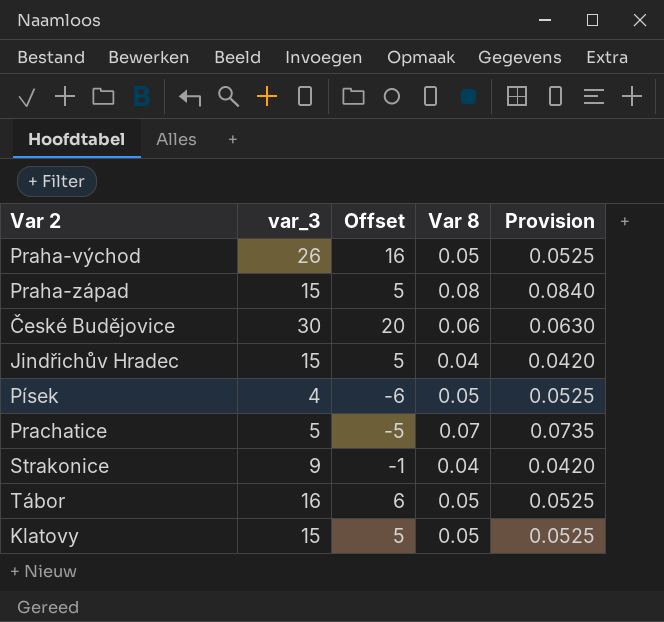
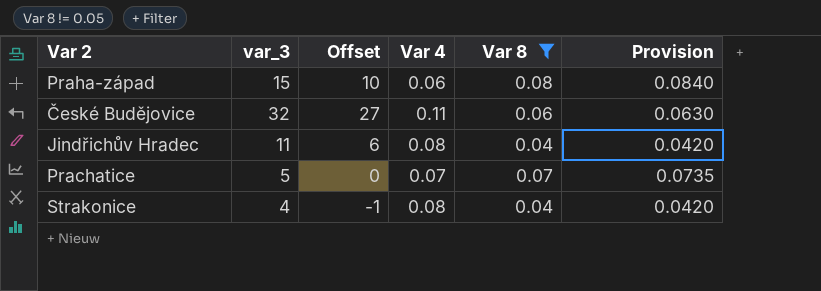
filter: none -> Var 8 != 0.05
column Offset | formula: [var_3] - 10 -> [var_3] - 5
column Var 4 | position: none -> 4
České Budějovice | var_3: 30 -> 32
Jindřichův Hradec | var_3: 15 -> 11
Strakonice | var_3: 9 -> 4

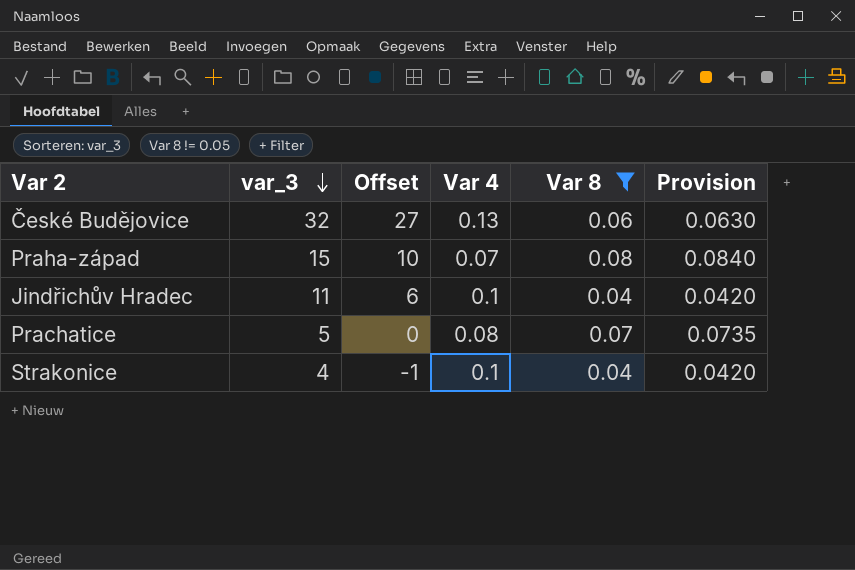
row order: none -> var_3 descending
České Budějovice | Var 4: 0.11 -> 0.13
Praha-západ | Var 4: 0.06 -> 0.07
Jindřichův Hradec | Var 4: 0.08 -> 0.1
Prachatice | Var 4: 0.07 -> 0.08
Strakonice | Var 4: 0.08 -> 0.1

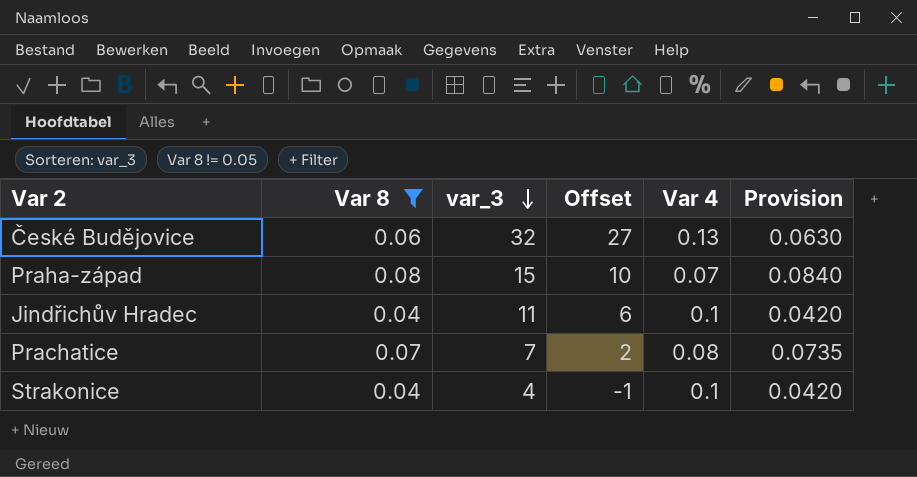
column Var 8 | position: 5 -> 2
Prachatice | var_3: 5 -> 7
Prachatice | Offset: 0 -> 2

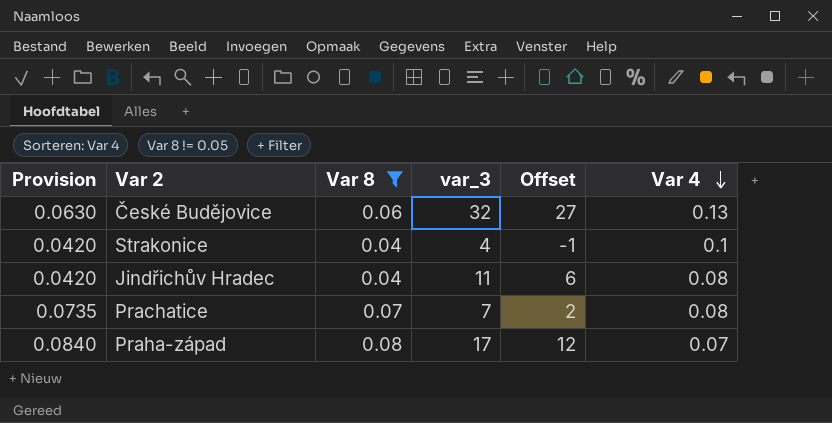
row order: var_3 descending -> Var 4 descending
column Provision | position: 6 -> 1
Jindřichův Hradec | Var 4: 0.1 -> 0.08
Praha-západ | var_3: 15 -> 17
Praha-západ | Offset: 10 -> 12

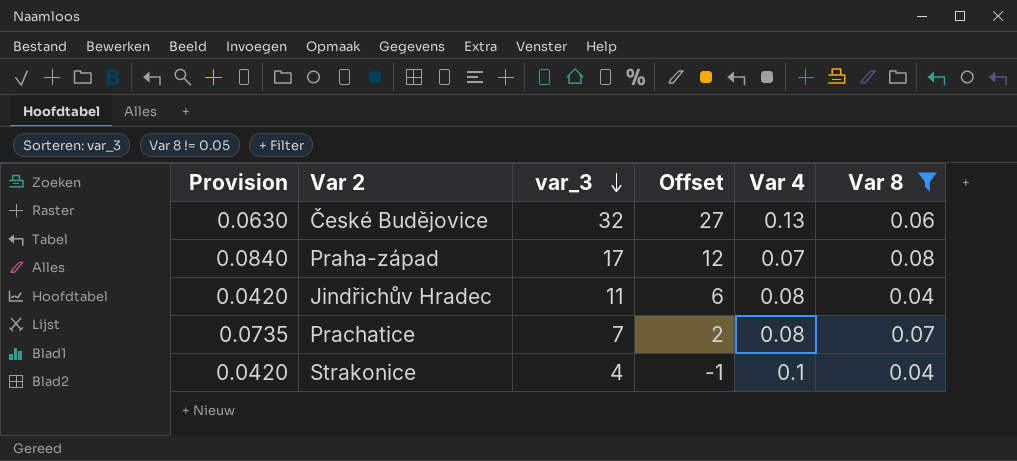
row order: Var 4 descending -> var_3 descending
column Var 8 | position: 3 -> 6

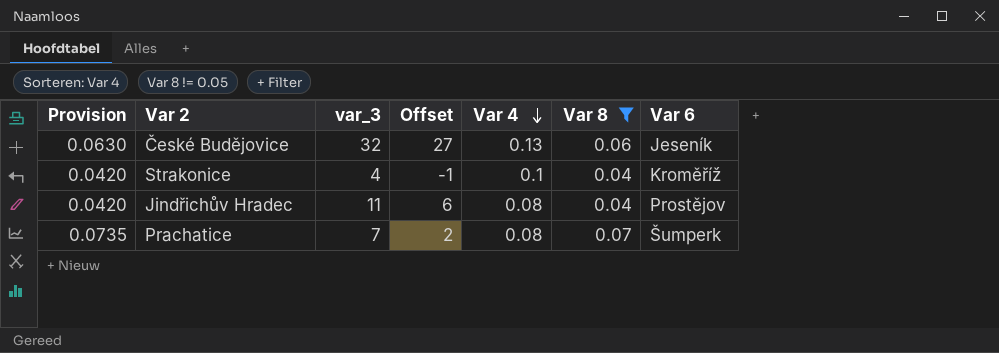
row order: var_3 descending -> Var 4 descending
column Var 6 | position: none -> 7
row Praha-západ: 0.0840 | 17 | 12 | 0.07 | 0.08 -> none

